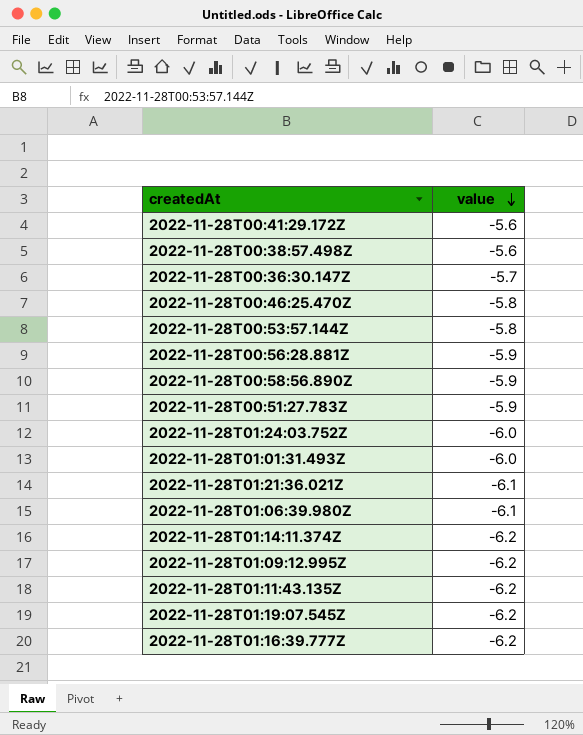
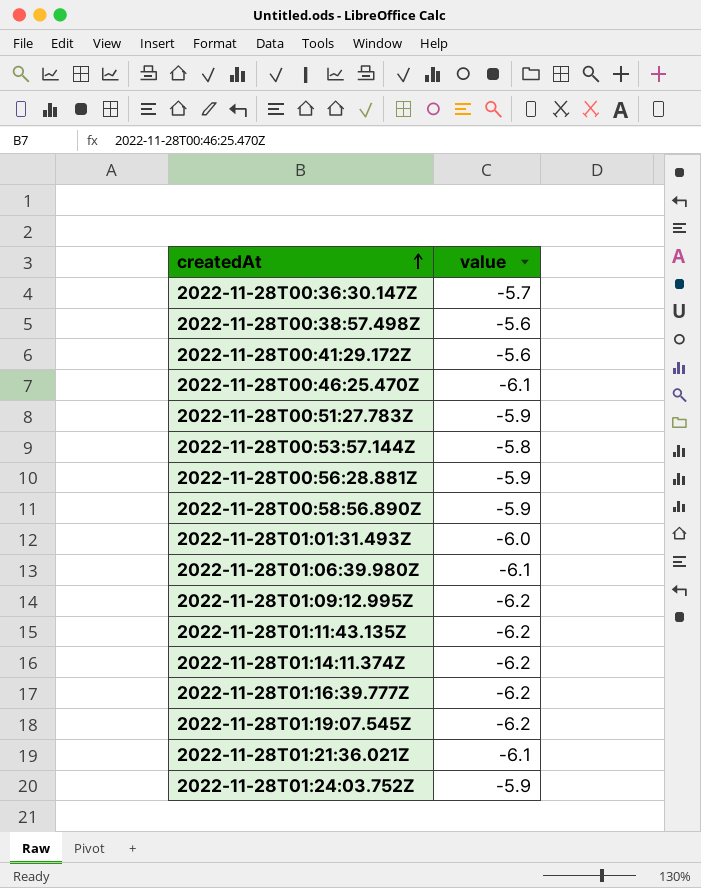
row order: value descending -> createdAt ascending
2022-11-28T00:46:25.470Z | value: -5.8 -> -6.1
2022-11-28T01:24:03.752Z | value: -6.0 -> -5.9

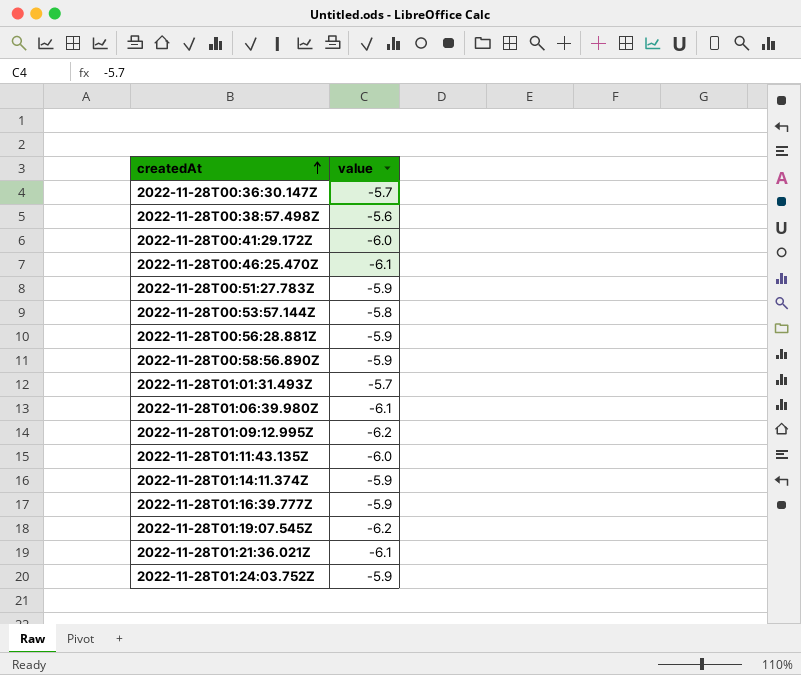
2022-11-28T00:41:29.172Z | value: -5.6 -> -6.0
2022-11-28T01:01:31.493Z | value: -6.0 -> -5.7
2022-11-28T01:11:43.135Z | value: -6.2 -> -6.0
2022-11-28T01:14:11.374Z | value: -6.2 -> -5.9
2022-11-28T01:16:39.777Z | value: -6.2 -> -5.9

